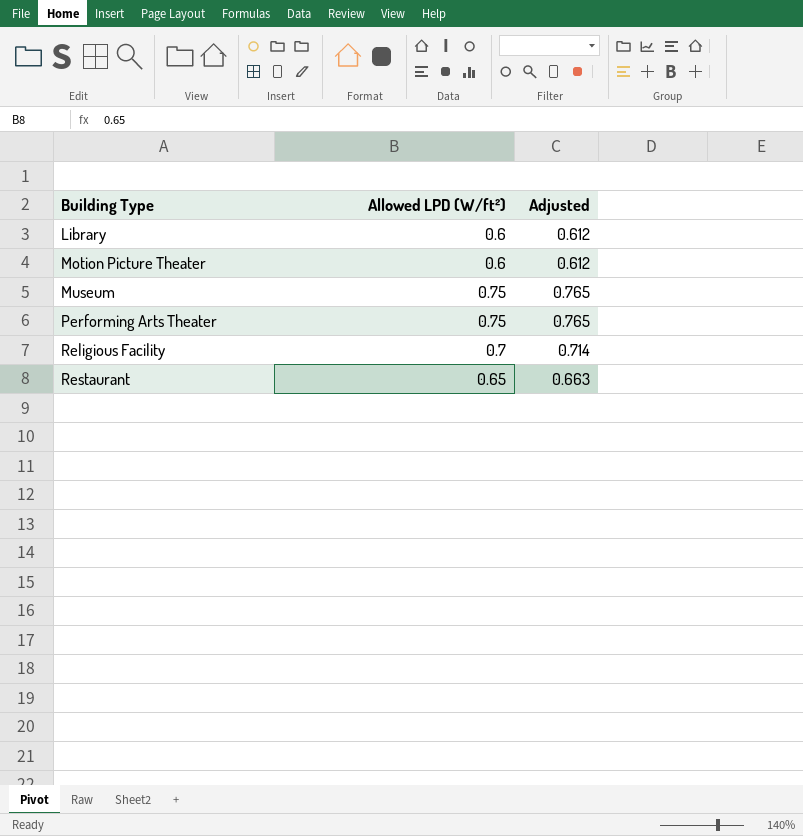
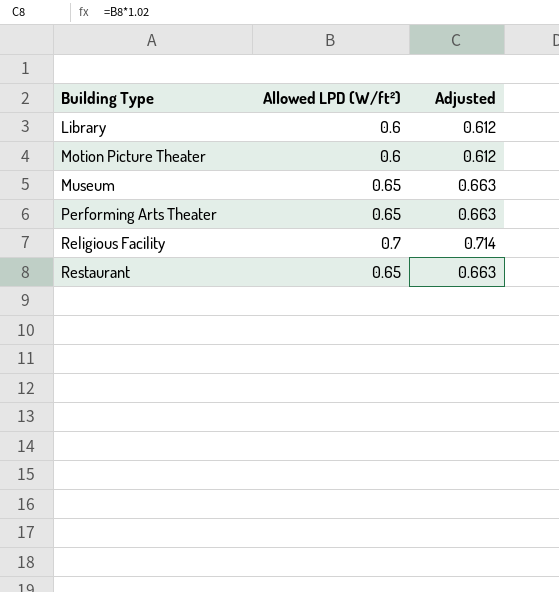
Museum | Allowed LPD (W/ft²): 0.75 -> 0.65
Museum | Adjusted: 0.765 -> 0.663
Performing Arts Theater | Allowed LPD (W/ft²): 0.75 -> 0.65
Performing Arts Theater | Adjusted: 0.765 -> 0.663

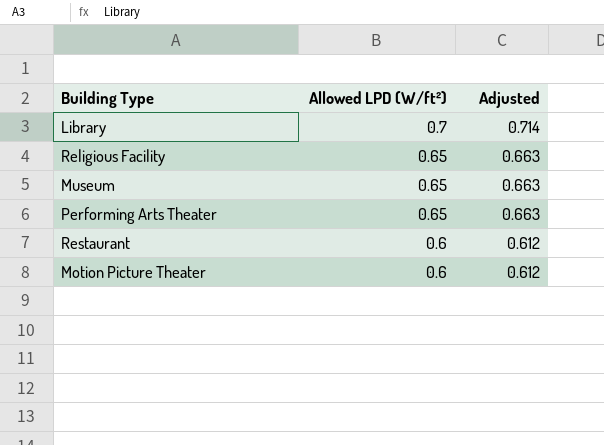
row order: Building Type ascending -> Allowed LPD (W/ft²) descending
Library | Allowed LPD (W/ft²): 0.6 -> 0.7
Library | Adjusted: 0.612 -> 0.714
Religious Facility | Allowed LPD (W/ft²): 0.7 -> 0.65
Religious Facility | Adjusted: 0.714 -> 0.663
Restaurant | Allowed LPD (W/ft²): 0.65 -> 0.6
Restaurant | Adjusted: 0.663 -> 0.612

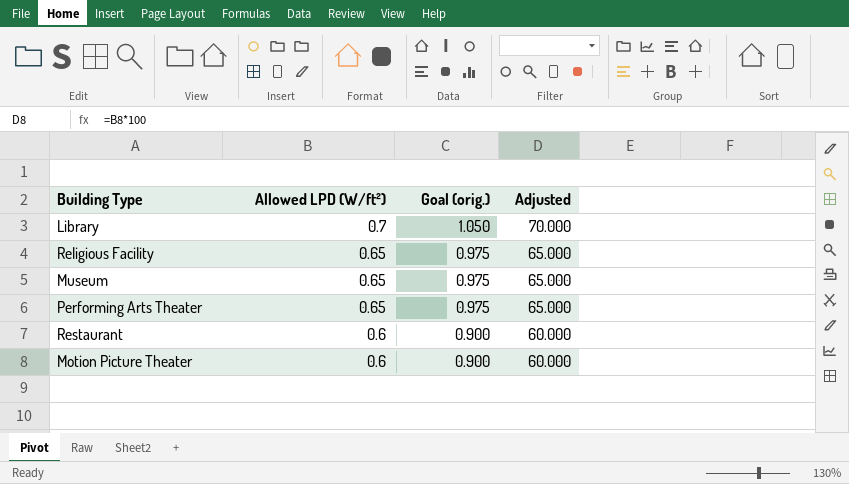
column Goal (orig.) | formula: none -> [Allowed LPD (W/ft²)] * 1.5
column Adjusted | formula: [Allowed LPD (W/ft²)] * 1.02 -> [Allowed LPD (W/ft²)] * 100

